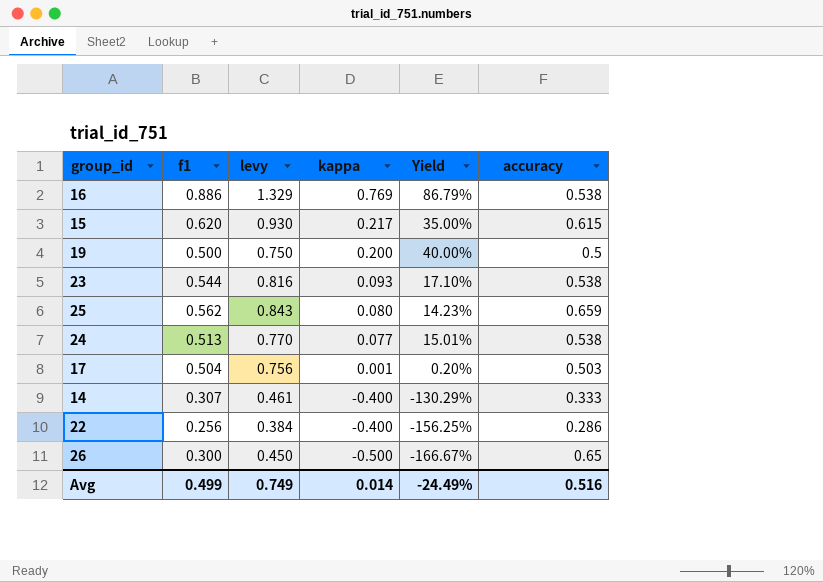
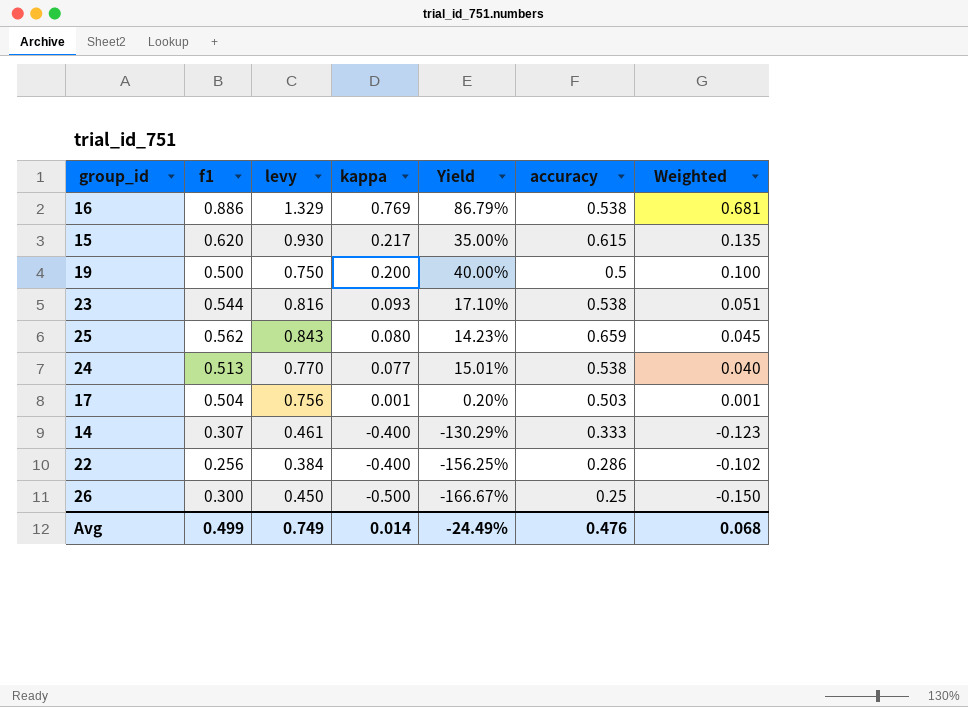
column Weighted | formula: none -> [f1] * [kappa]
26 | accuracy: 0.65 -> 0.25
Avg | accuracy: 0.516 -> 0.476

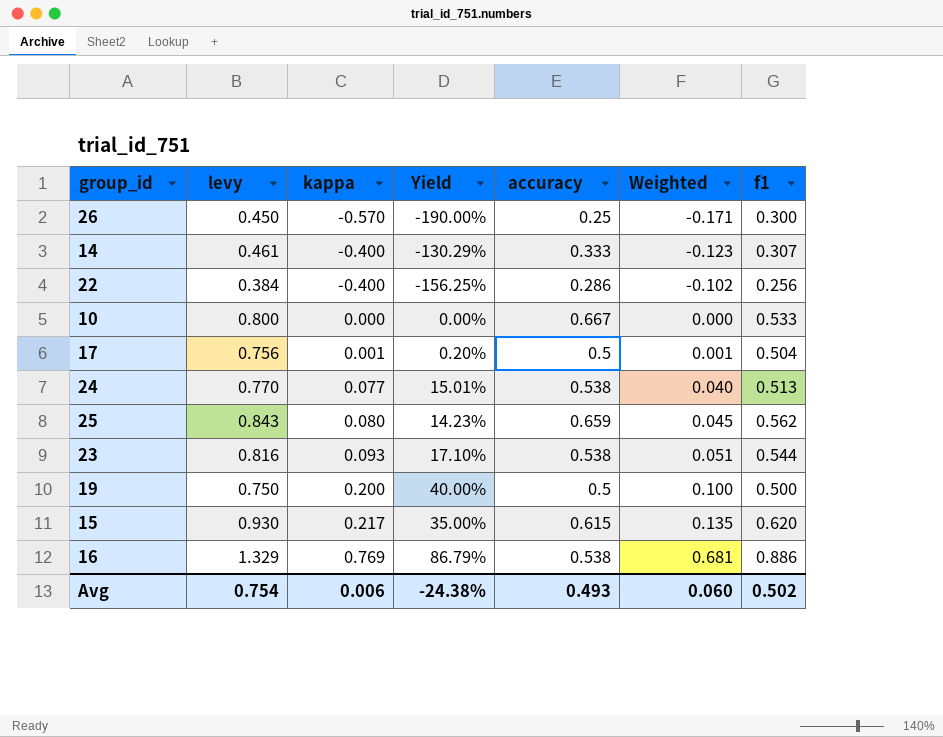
row order: kappa descending -> kappa ascending
column f1 | position: 2 -> 7
26 | kappa: -0.500 -> -0.570
26 | Yield: -166.67% -> -190.00%
26 | Weighted: -0.150 -> -0.171
row 10: none -> 0.800 | 0.000 | 0.00% | 0.667 | 0.000 | 0.533
17 | accuracy: 0.503 -> 0.5
Avg | levy: 0.749 -> 0.754
Avg | kappa: 0.014 -> 0.006
Avg | Yield: -24.49% -> -24.38%
Avg | accuracy: 0.476 -> 0.493
Avg | Weighted: 0.068 -> 0.060
Avg | f1: 0.499 -> 0.502

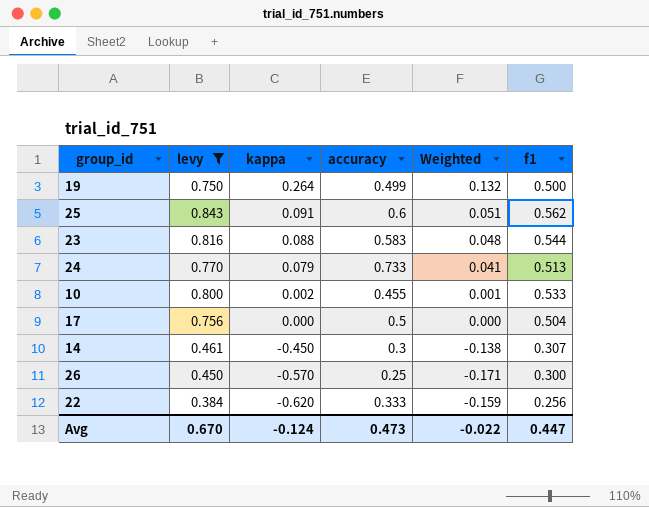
filter: none -> levy <= 0.843
row order: kappa ascending -> kappa descending
column Yield | formula: [kappa] / [f1] -> none
19 | kappa: 0.200 -> 0.264
19 | accuracy: 0.5 -> 0.499
19 | Weighted: 0.100 -> 0.132
25 | kappa: 0.080 -> 0.091
25 | accuracy: 0.659 -> 0.6
25 | Weighted: 0.045 -> 0.051
23 | kappa: 0.093 -> 0.088
23 | accuracy: 0.538 -> 0.583
23 | Weighted: 0.051 -> 0.048
24 | kappa: 0.077 -> 0.079
24 | accuracy: 0.538 -> 0.733
24 | Weighted: 0.040 -> 0.041
10 | kappa: 0.000 -> 0.002
10 | accuracy: 0.667 -> 0.455
10 | Weighted: 0.000 -> 0.001
17 | kappa: 0.001 -> 0.000
17 | Weighted: 0.001 -> 0.000
14 | kappa: -0.400 -> -0.450
14 | accuracy: 0.333 -> 0.3
14 | Weighted: -0.123 -> -0.138
22 | kappa: -0.400 -> -0.620
22 | accuracy: 0.286 -> 0.333
22 | Weighted: -0.102 -> -0.159
Avg | levy: 0.754 -> 0.670
Avg | kappa: 0.006 -> -0.124
Avg | accuracy: 0.493 -> 0.473
Avg | Weighted: 0.060 -> -0.022
Avg | f1: 0.502 -> 0.447

